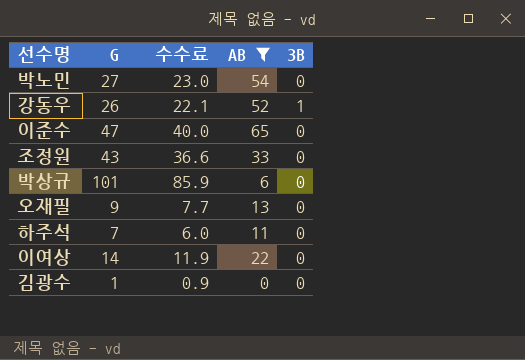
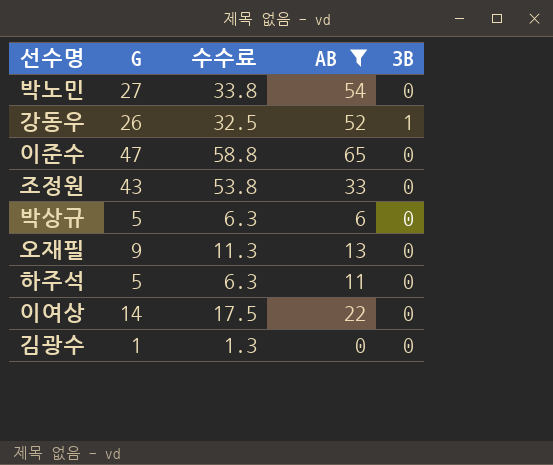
column 수수료 | formula: [G] * 0.85 -> [G] * 1.25
박상규 | G: 101 -> 5
하주석 | G: 7 -> 5

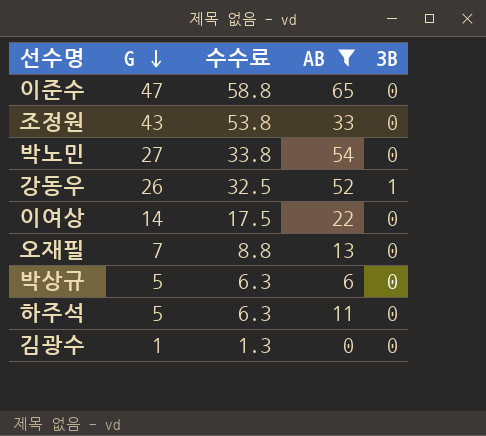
row order: none -> G descending
오재필 | G: 9 -> 7
오재필 | 수수료: 11.3 -> 8.8

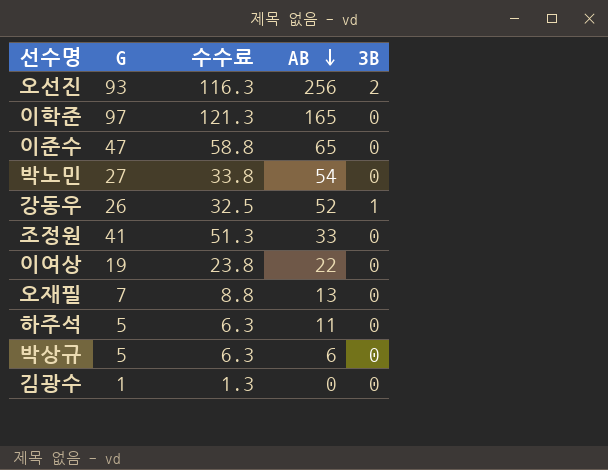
filter: AB <= 65 -> none
row order: G descending -> AB descending
조정원 | G: 43 -> 41
조정원 | 수수료: 53.8 -> 51.3
이여상 | G: 14 -> 19
이여상 | 수수료: 17.5 -> 23.8

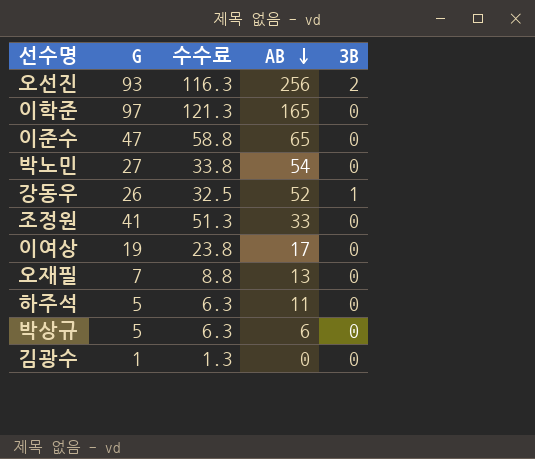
이여상 | AB: 22 -> 17

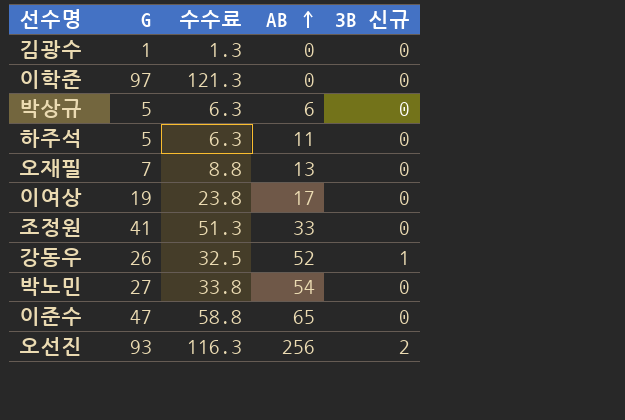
row order: AB descending -> AB ascending
column name: 3B -> 3B 신규
이학준 | AB: 165 -> 0

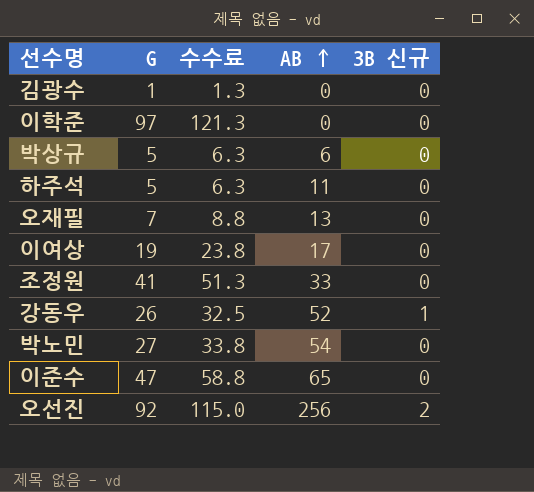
오선진 | G: 93 -> 92
오선진 | 수수료: 116.3 -> 115.0

